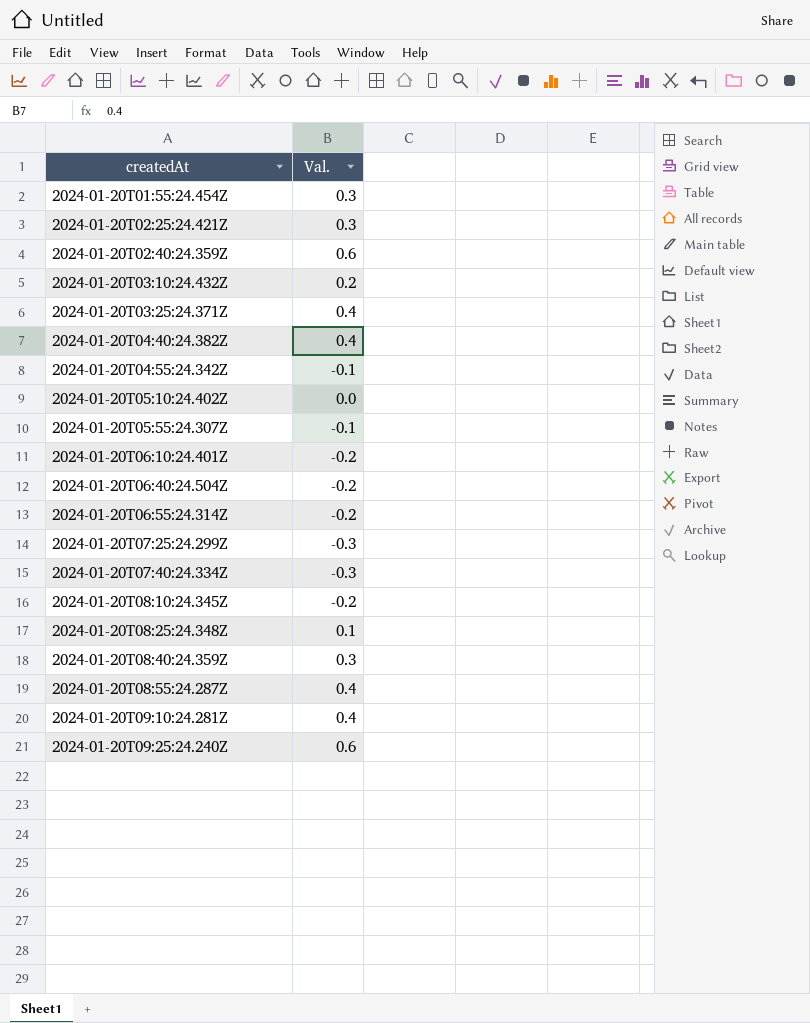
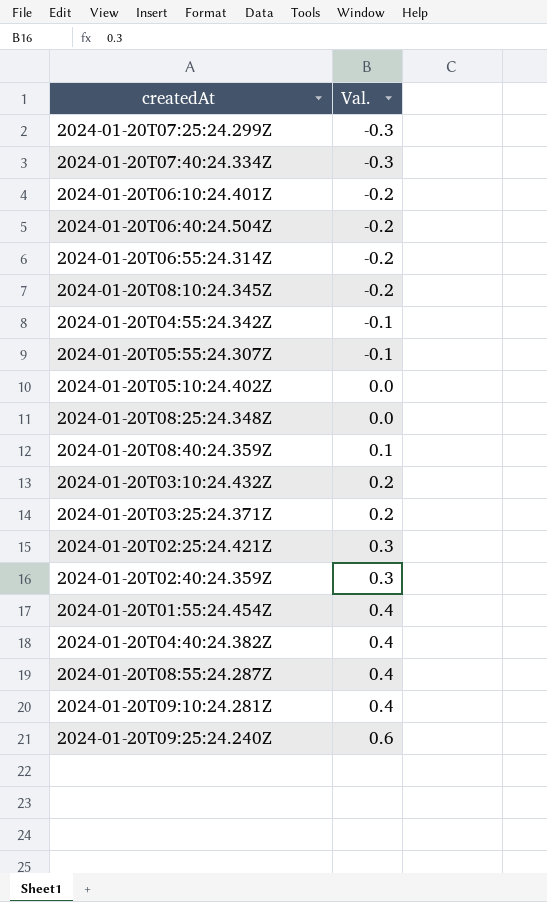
row order: createdAt ascending -> Val. ascending
2024-01-20T08:25:24.348Z | Val.: 0.1 -> 0.0
2024-01-20T08:40:24.359Z | Val.: 0.3 -> 0.1
2024-01-20T03:25:24.371Z | Val.: 0.4 -> 0.2
2024-01-20T02:40:24.359Z | Val.: 0.6 -> 0.3
2024-01-20T01:55:24.454Z | Val.: 0.3 -> 0.4

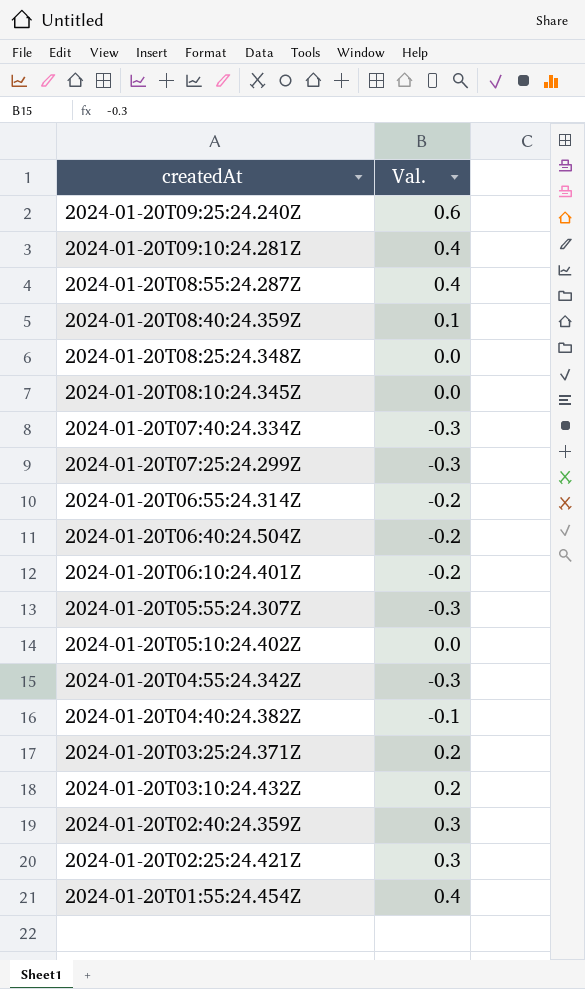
row order: Val. ascending -> createdAt descending
2024-01-20T08:10:24.345Z | Val.: -0.2 -> 0.0
2024-01-20T05:55:24.307Z | Val.: -0.1 -> -0.3
2024-01-20T04:55:24.342Z | Val.: -0.1 -> -0.3
2024-01-20T04:40:24.382Z | Val.: 0.4 -> -0.1

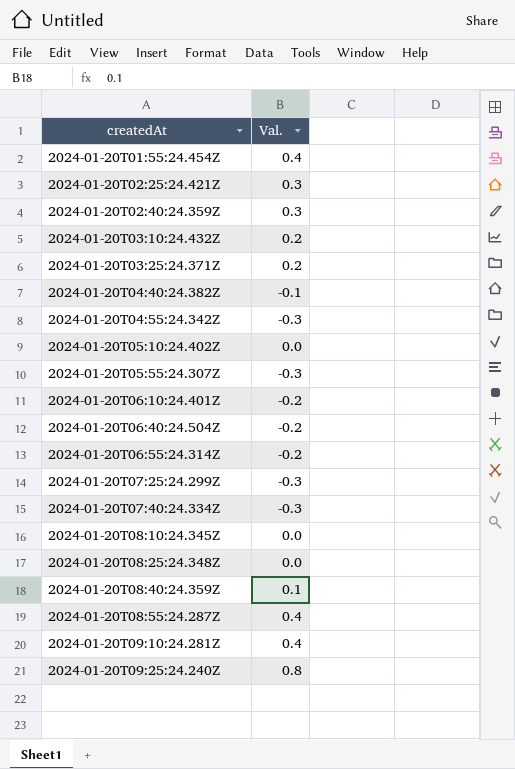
row order: createdAt descending -> createdAt ascending
2024-01-20T09:25:24.240Z | Val.: 0.6 -> 0.8

